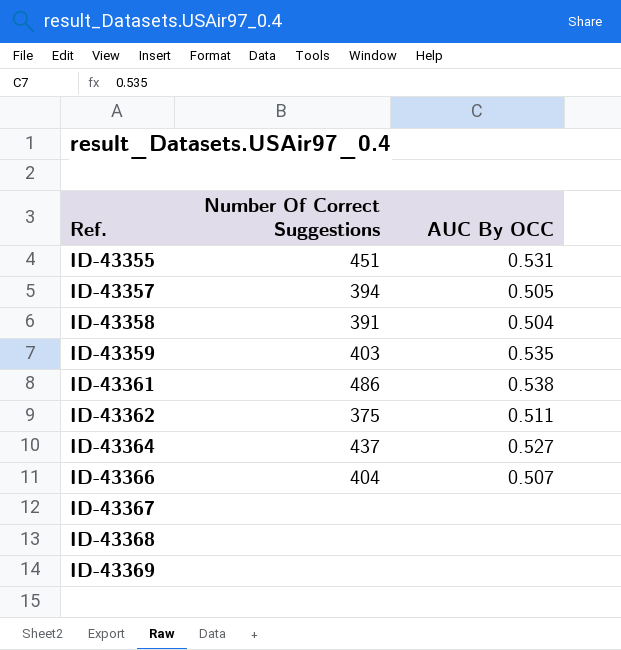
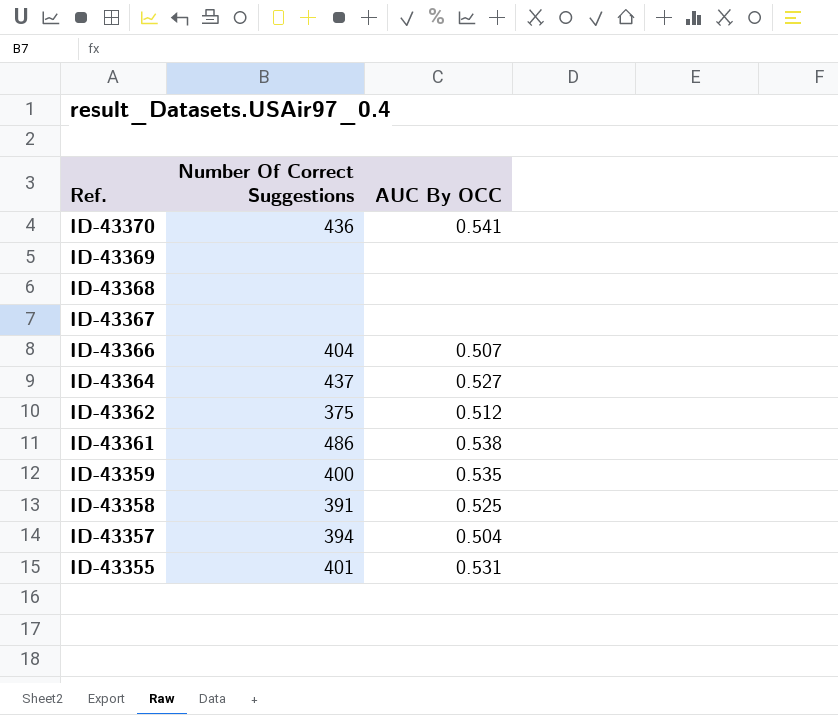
row order: Ref. ascending -> Ref. descending
row ID-43370: none -> 436 | 0.541
ID-43362 | AUC By OCC: 0.511 -> 0.512
ID-43359 | Number Of Correct Suggestions: 403 -> 400
ID-43358 | AUC By OCC: 0.504 -> 0.525
ID-43357 | AUC By OCC: 0.505 -> 0.504
ID-43355 | Number Of Correct Suggestions: 451 -> 401

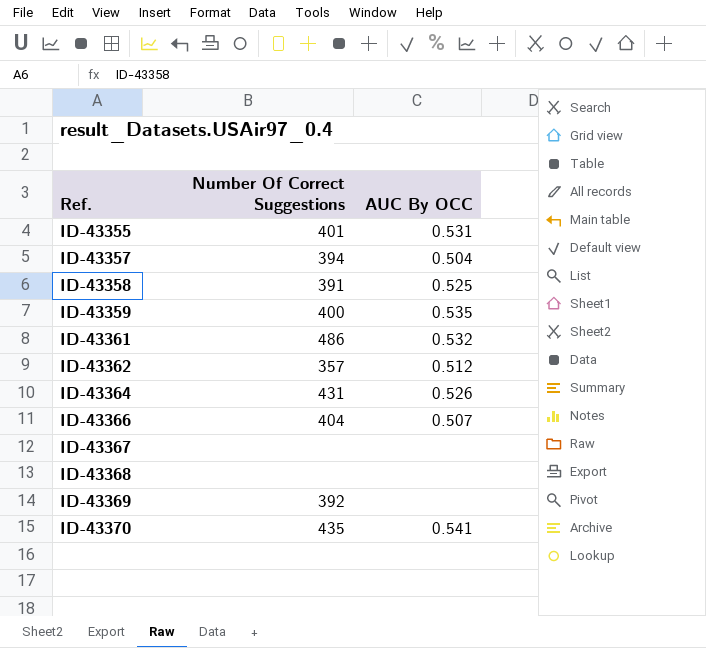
row order: Ref. descending -> Ref. ascending
ID-43361 | AUC By OCC: 0.538 -> 0.532
ID-43362 | Number Of Correct Suggestions: 375 -> 357
ID-43364 | Number Of Correct Suggestions: 437 -> 431
ID-43364 | AUC By OCC: 0.527 -> 0.526
ID-43369 | Number Of Correct Suggestions: none -> 392
ID-43370 | Number Of Correct Suggestions: 436 -> 435

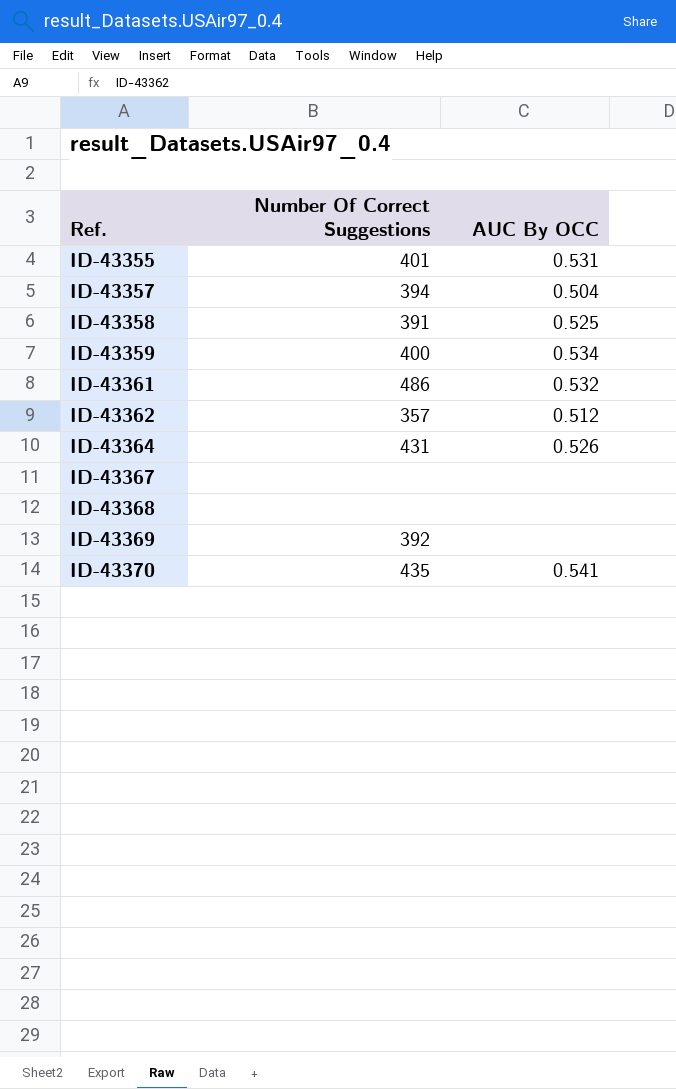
row ID-43366: 404 | 0.507 -> none
ID-43359 | AUC By OCC: 0.535 -> 0.534

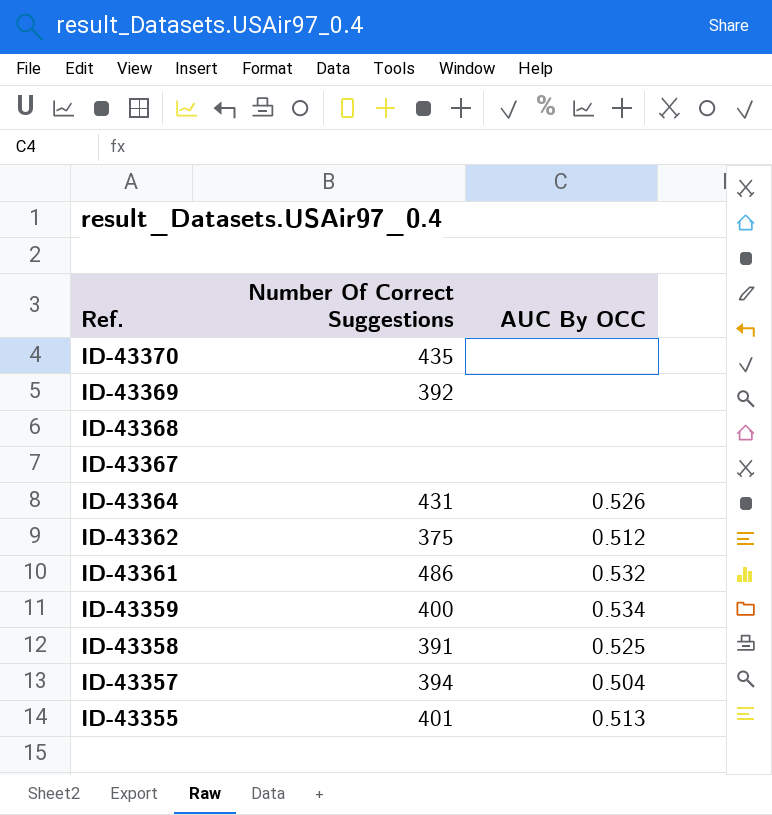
row order: Ref. ascending -> Ref. descending
ID-43370 | AUC By OCC: 0.541 -> none
ID-43362 | Number Of Correct Suggestions: 357 -> 375
ID-43355 | AUC By OCC: 0.531 -> 0.513

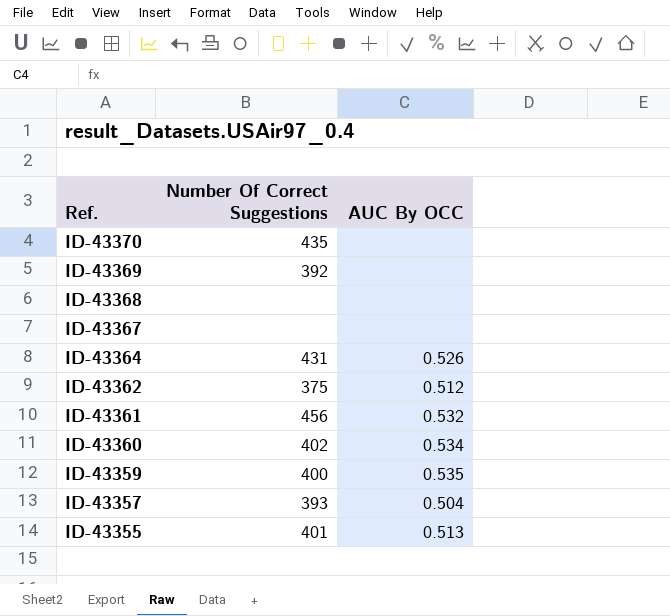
row ID-43358: 391 | 0.525 -> none
ID-43361 | Number Of Correct Suggestions: 486 -> 456
row ID-43360: none -> 402 | 0.534
ID-43359 | AUC By OCC: 0.534 -> 0.535
ID-43357 | Number Of Correct Suggestions: 394 -> 393

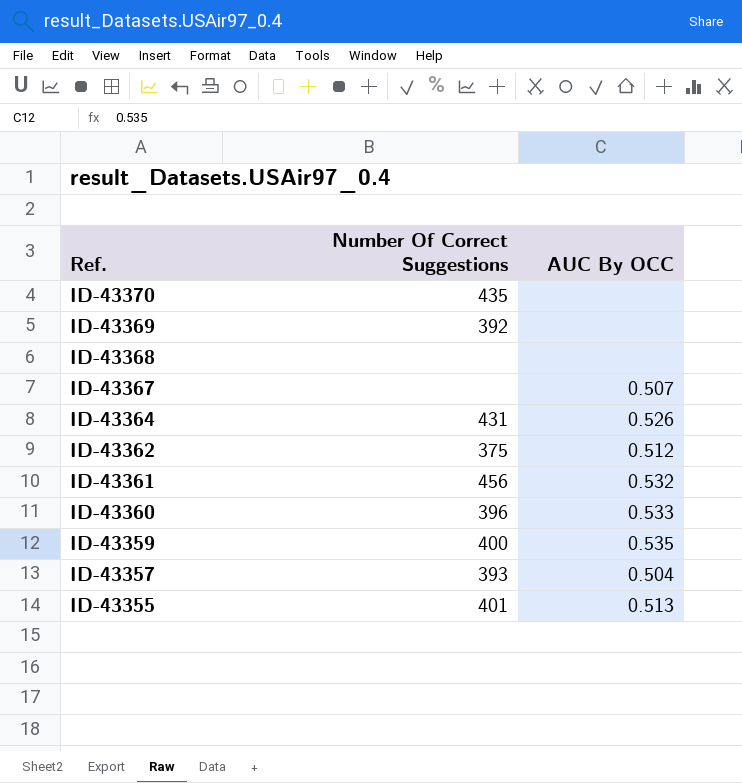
ID-43367 | AUC By OCC: none -> 0.507
ID-43360 | Number Of Correct Suggestions: 402 -> 396
ID-43360 | AUC By OCC: 0.534 -> 0.533

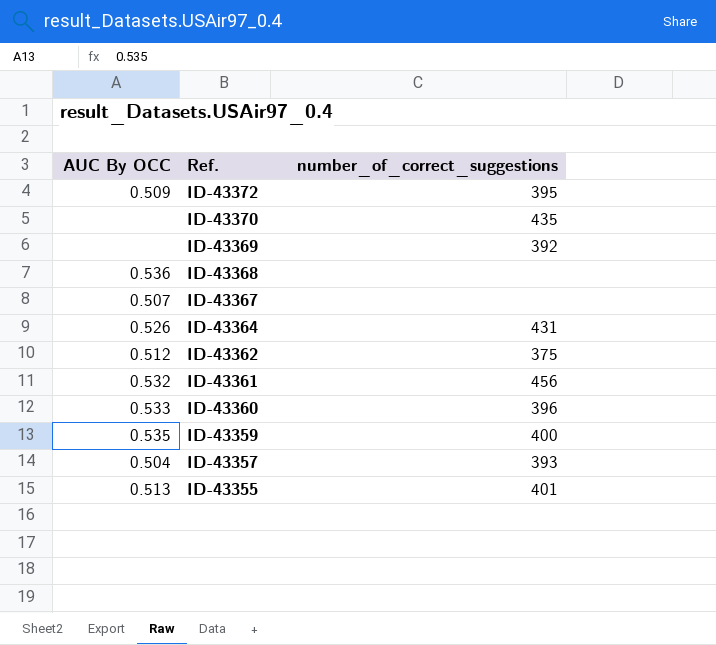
column AUC By OCC | position: 3 -> 1
column name: Number Of Correct Suggestions -> number_of_correct_suggestions
row ID-43372: none -> 0.509 | 395
ID-43368 | AUC By OCC: none -> 0.536

